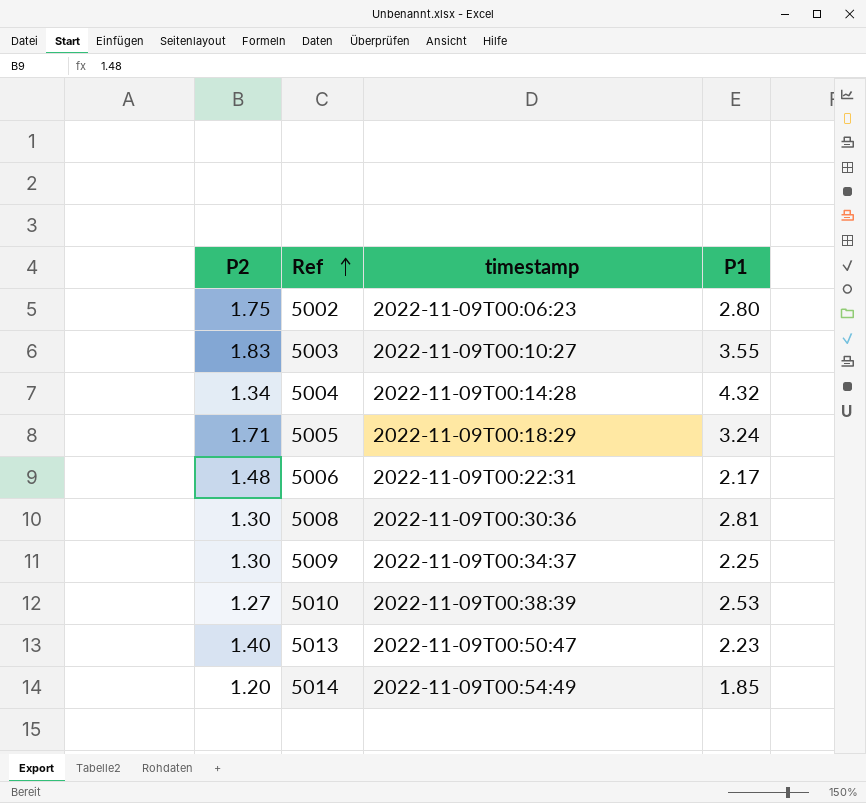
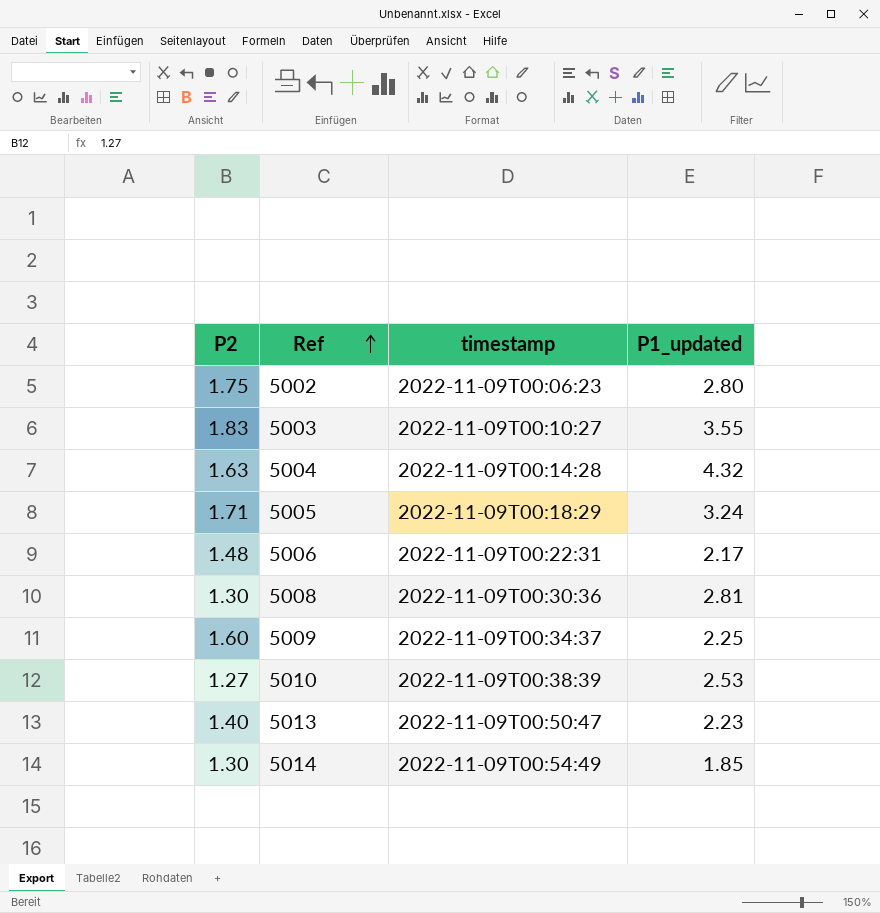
column name: P1 -> P1_updated
5004 | P2: 1.34 -> 1.63
5009 | P2: 1.30 -> 1.60
5014 | P2: 1.20 -> 1.30

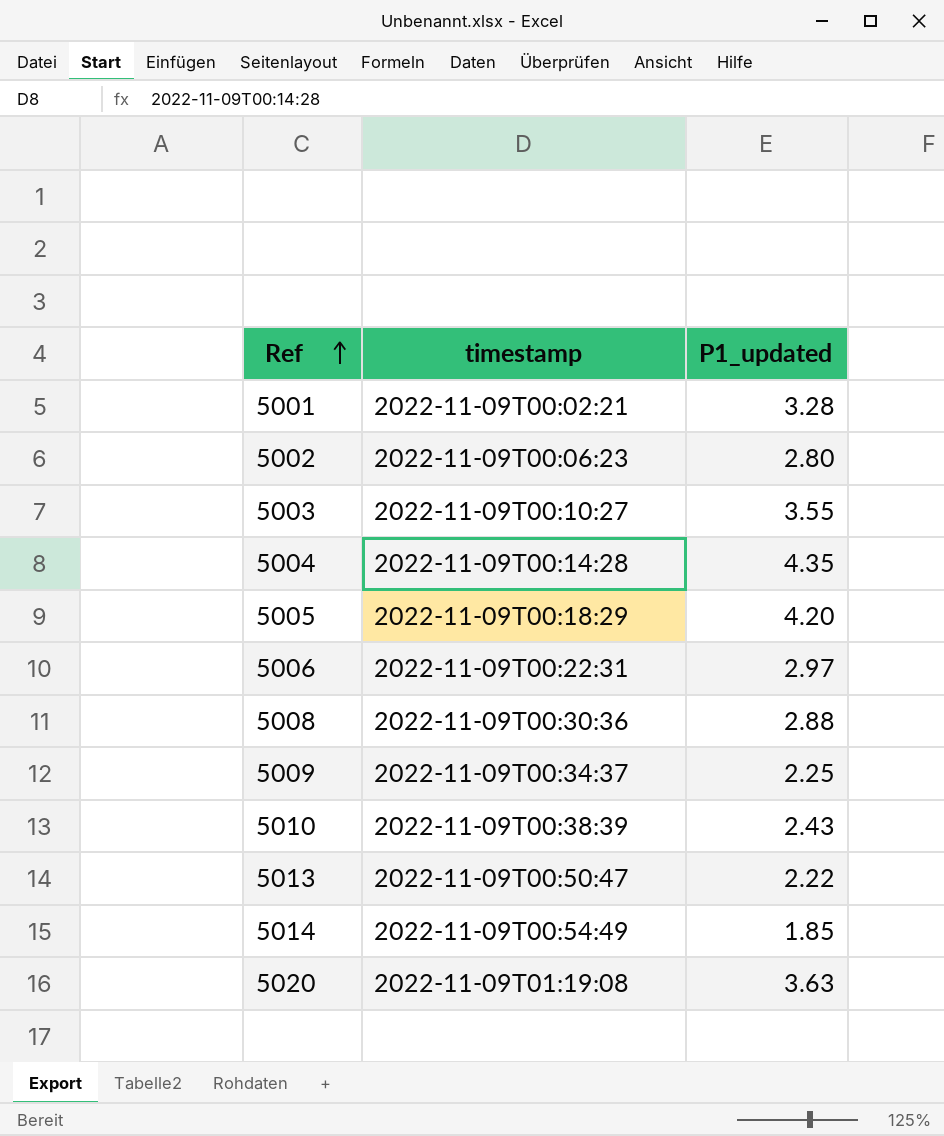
column P2 | position: 1 -> none
row 5001: none -> 2022-11-09T00:02:21 | 3.28
5004 | P1_updated: 4.32 -> 4.35
5005 | P1_updated: 3.24 -> 4.20
5006 | P1_updated: 2.17 -> 2.97
5008 | P1_updated: 2.81 -> 2.88
5010 | P1_updated: 2.53 -> 2.43
5013 | P1_updated: 2.23 -> 2.22
row 5020: none -> 2022-11-09T01:19:08 | 3.63

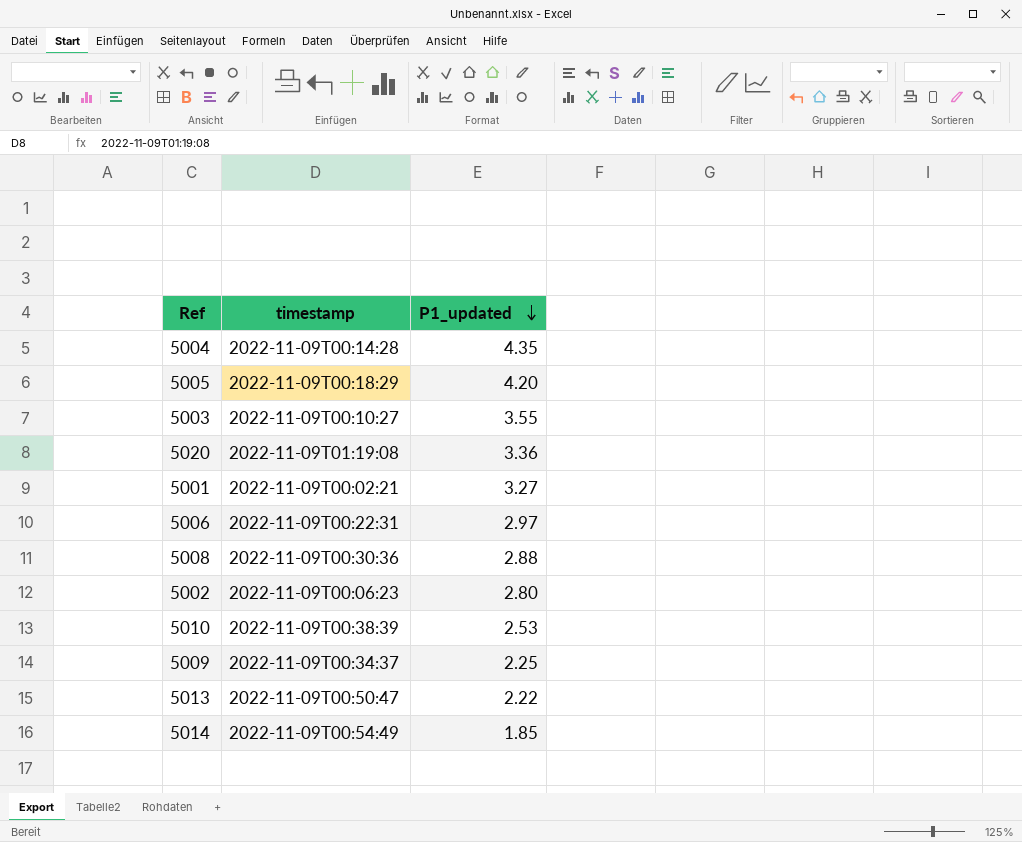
row order: Ref ascending -> P1_updated descending
5020 | P1_updated: 3.63 -> 3.36
5001 | P1_updated: 3.28 -> 3.27
5010 | P1_updated: 2.43 -> 2.53

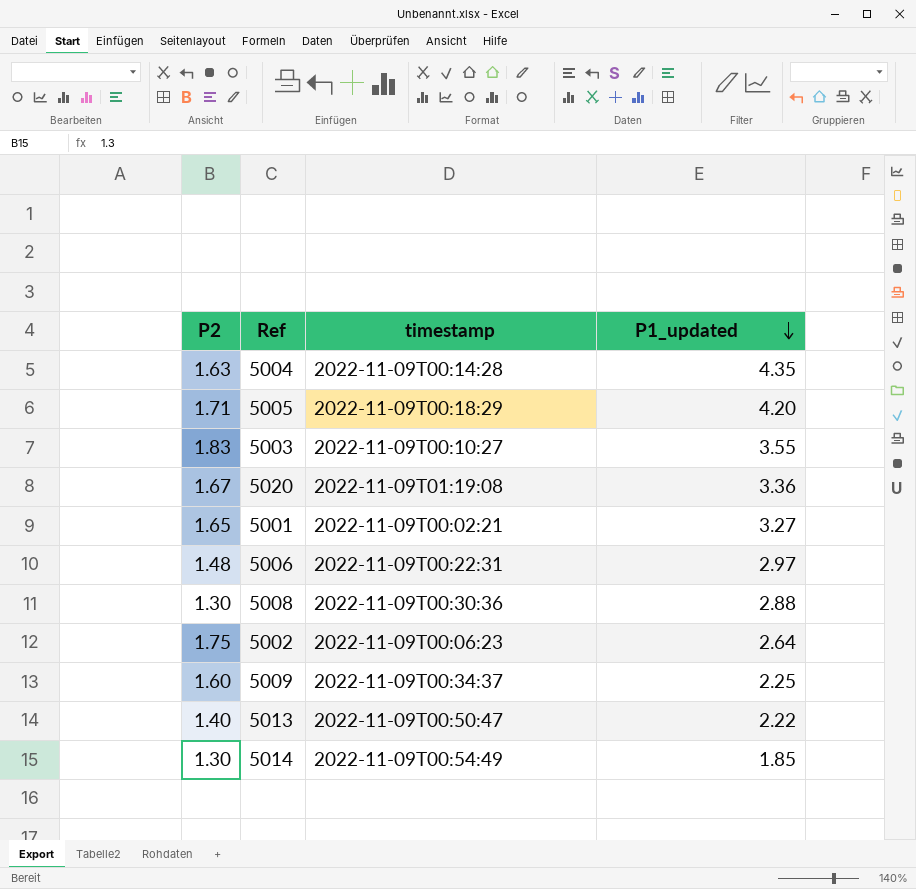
column P2 | position: none -> 1
row 5010: 2022-11-09T00:38:39 | 2.53 -> none
5002 | P1_updated: 2.80 -> 2.64

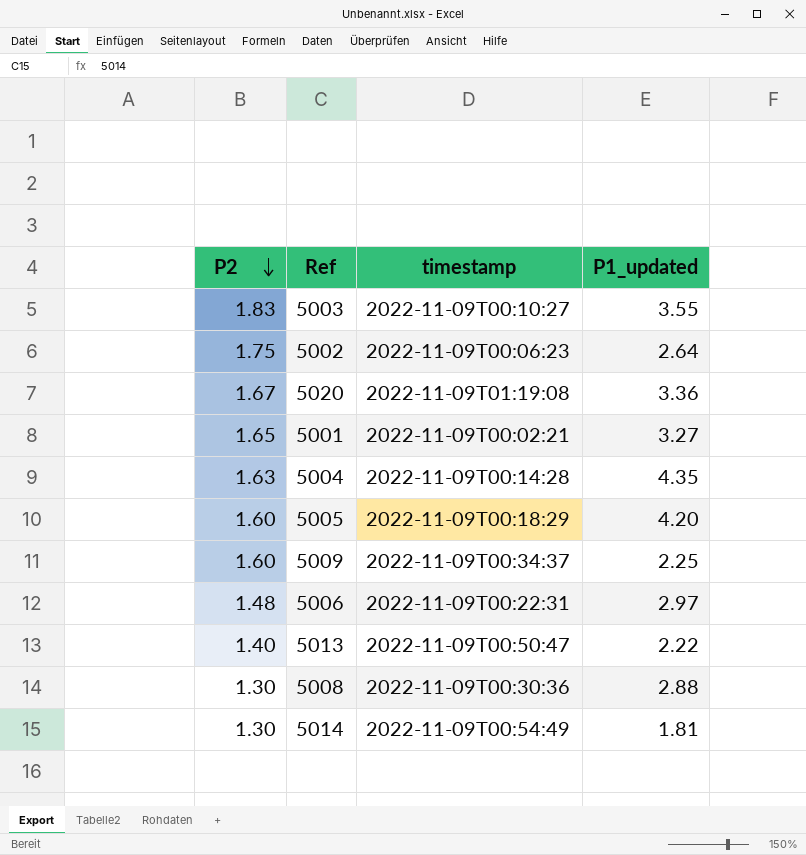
row order: P1_updated descending -> P2 descending
5005 | P2: 1.71 -> 1.60
5014 | P1_updated: 1.85 -> 1.81

